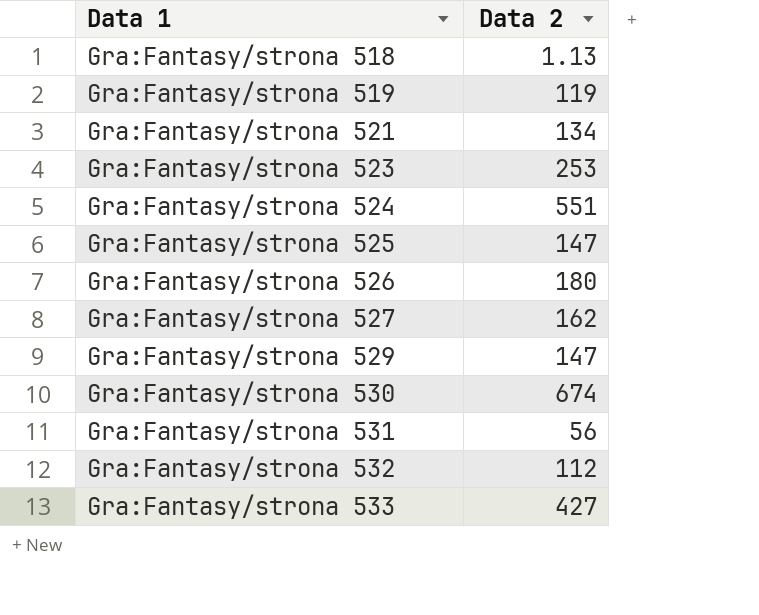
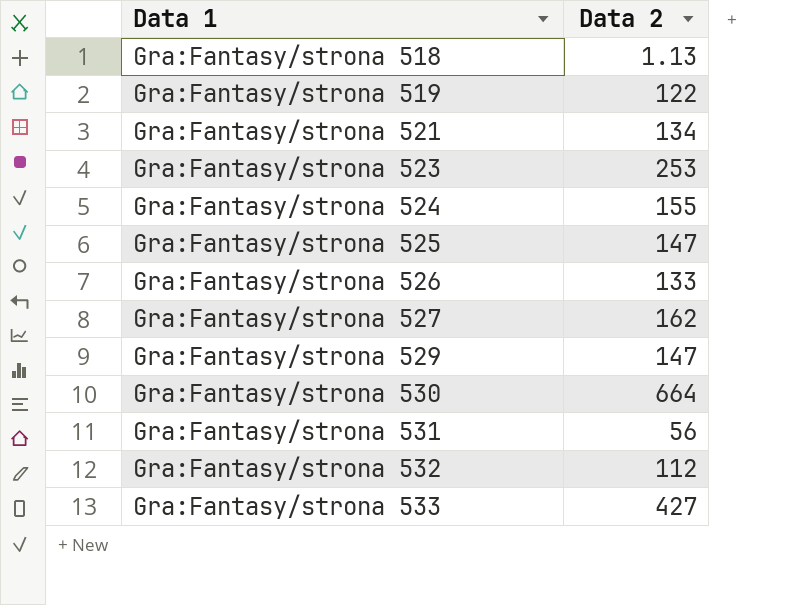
Gra:Fantasy/strona 519 | Data 2: 119 -> 122
Gra:Fantasy/strona 524 | Data 2: 551 -> 155
Gra:Fantasy/strona 526 | Data 2: 180 -> 133
Gra:Fantasy/strona 530 | Data 2: 674 -> 664

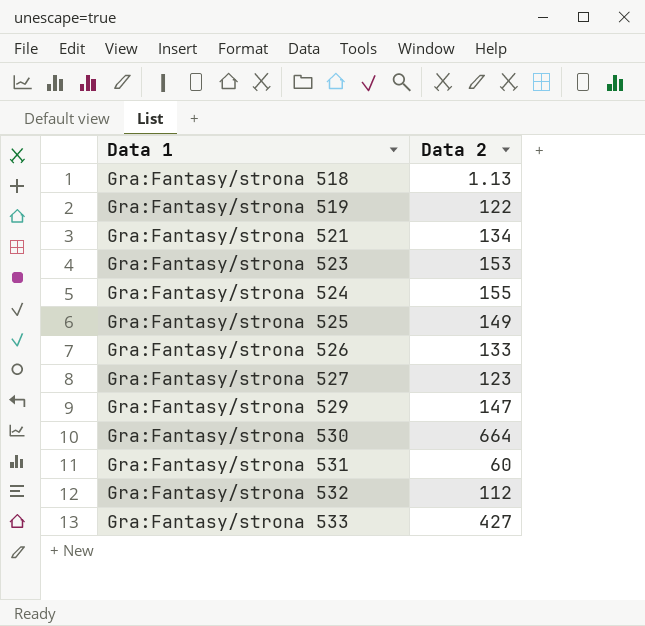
Gra:Fantasy/strona 523 | Data 2: 253 -> 153
Gra:Fantasy/strona 525 | Data 2: 147 -> 149
Gra:Fantasy/strona 527 | Data 2: 162 -> 123
Gra:Fantasy/strona 531 | Data 2: 56 -> 60

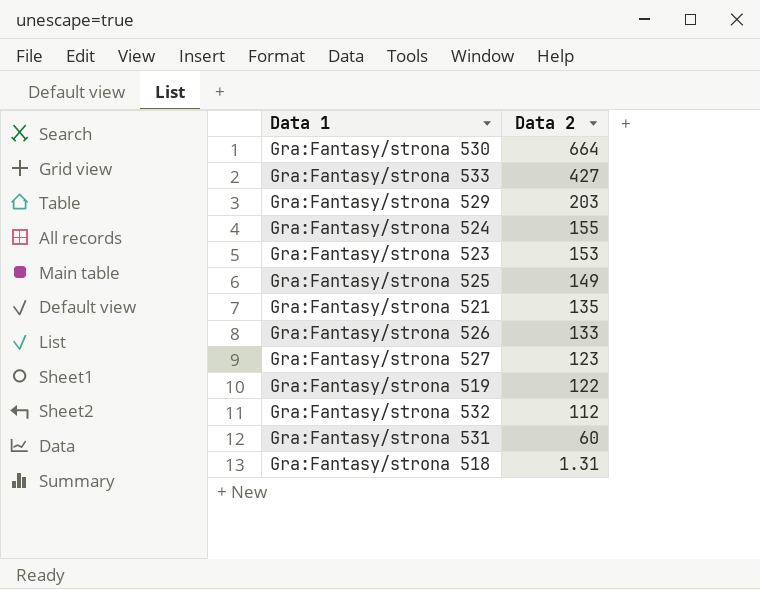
row order: Data 1 ascending -> Data 2 descending
Gra:Fantasy/strona 529 | Data 2: 147 -> 203
Gra:Fantasy/strona 521 | Data 2: 134 -> 135
Gra:Fantasy/strona 518 | Data 2: 1.13 -> 1.31

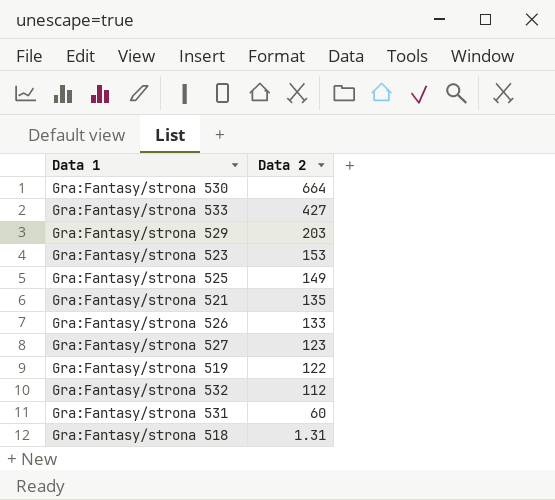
row Gra:Fantasy/strona 524: 155 -> none

